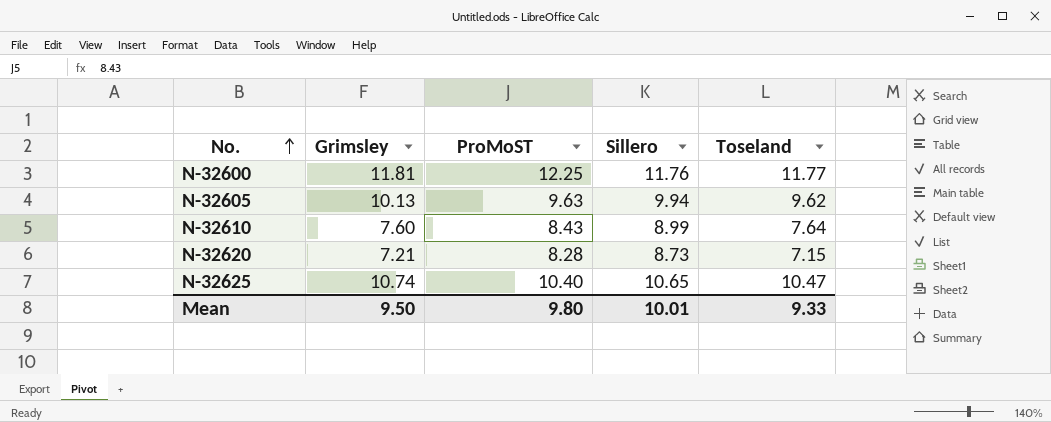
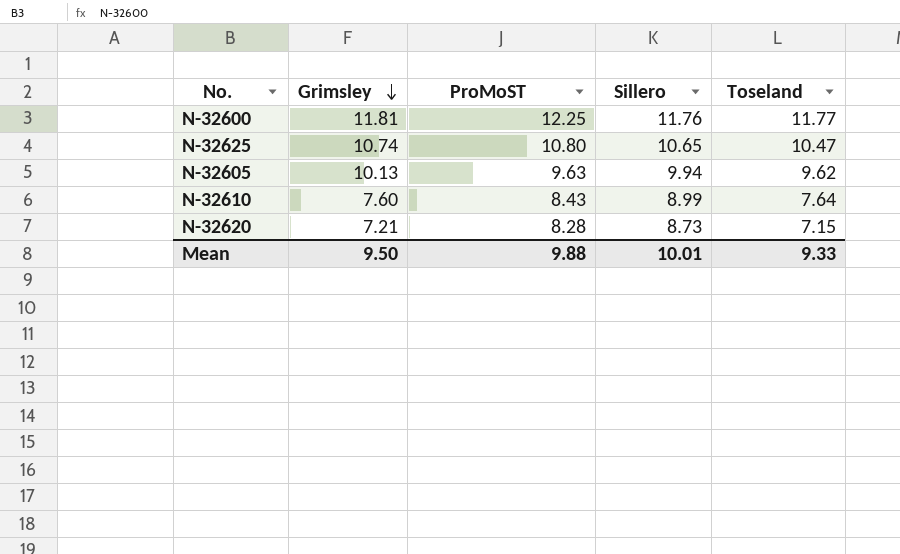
row order: No. ascending -> Grimsley descending
N-32625 | ProMoST: 10.40 -> 10.80
Mean | ProMoST: 9.80 -> 9.88

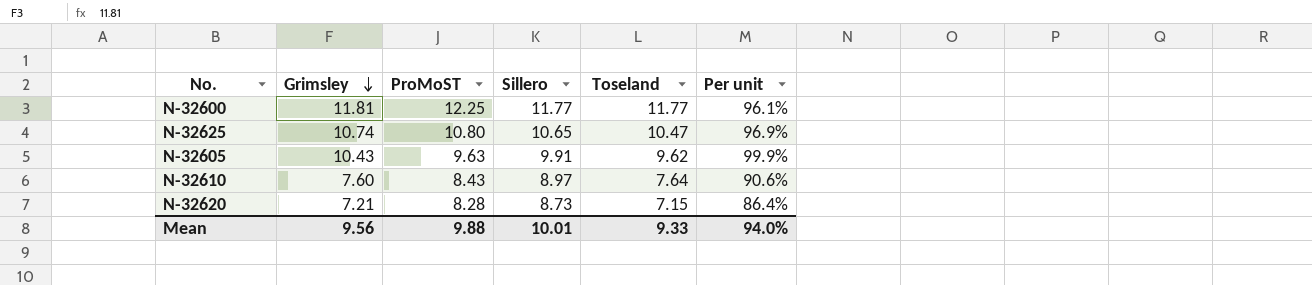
column Per unit | formula: none -> [Toseland] / [ProMoST]
N-32600 | Sillero: 11.76 -> 11.77
N-32605 | Grimsley: 10.13 -> 10.43
N-32605 | Sillero: 9.94 -> 9.91
N-32610 | Sillero: 8.99 -> 8.97
Mean | Grimsley: 9.50 -> 9.56

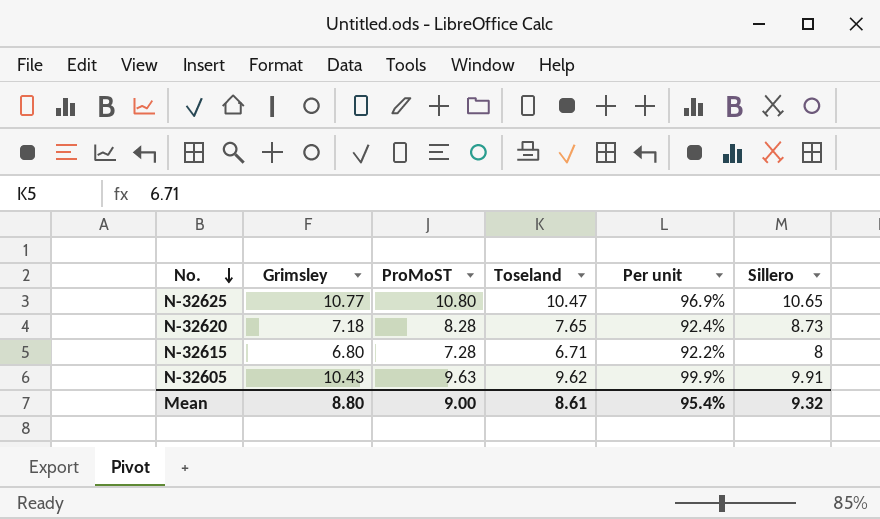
row order: Grimsley descending -> No. descending
column Sillero | position: 4 -> 6
row N-32600: 11.81 | 12.25 | 11.77 | 11.77 | 96.1% -> none
row N-32610: 7.60 | 8.43 | 8.97 | 7.64 | 90.6% -> none
N-32625 | Grimsley: 10.74 -> 10.77
N-32620 | Grimsley: 7.21 -> 7.18
N-32620 | Toseland: 7.15 -> 7.65
N-32620 | Per unit: 86.4% -> 92.4%
row N-32615: none -> 6.80 | 7.28 | 6.71 | 92.2% | 8
Mean | Grimsley: 9.56 -> 8.80
Mean | ProMoST: 9.88 -> 9.00
Mean | Toseland: 9.33 -> 8.61
Mean | Per unit: 94.0% -> 95.4%
Mean | Sillero: 10.01 -> 9.32

